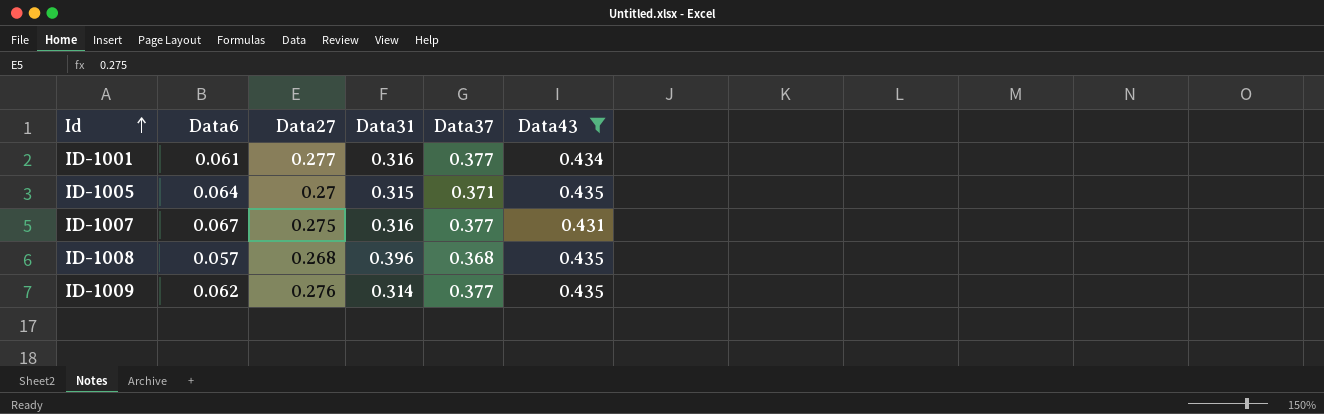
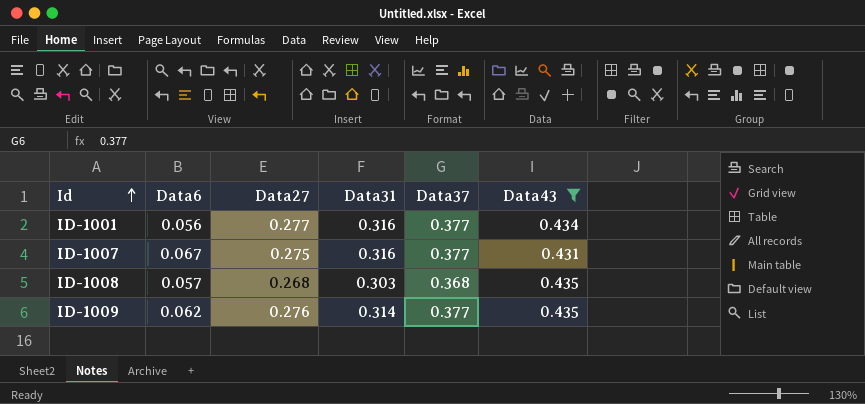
row ID-1005: 0.064 | 0.27 | 0.315 | 0.371 | 0.435 -> none
ID-1001 | Data6: 0.061 -> 0.056
ID-1008 | Data31: 0.396 -> 0.303

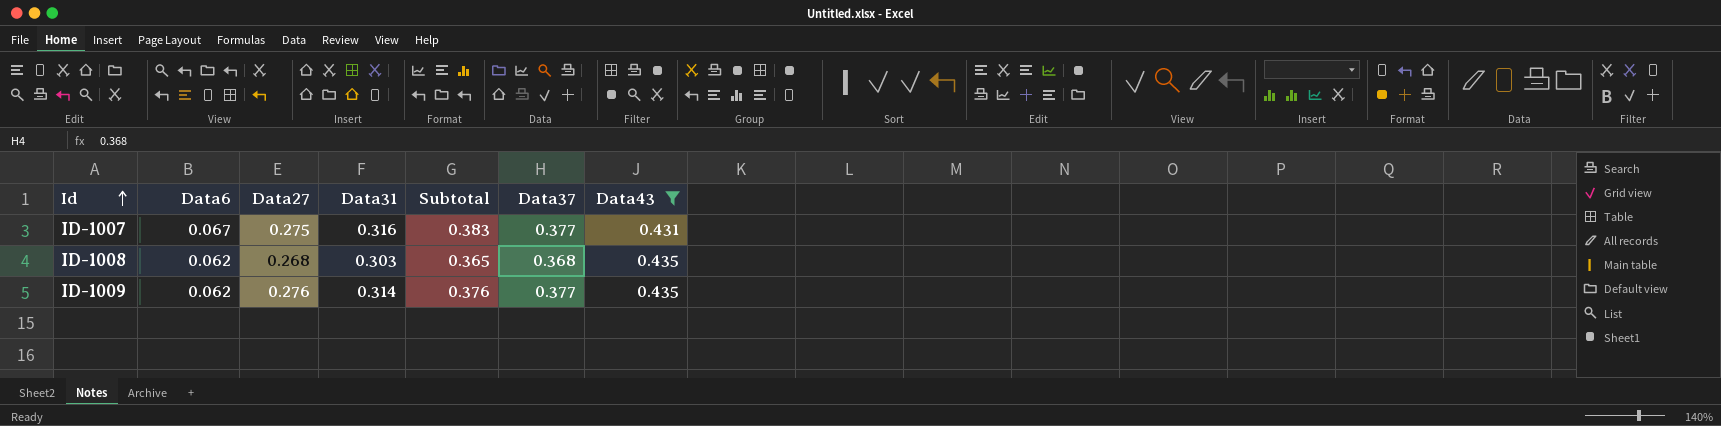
column Subtotal | formula: none -> [Data6] + [Data31]
row ID-1001: 0.056 | 0.277 | 0.316 | 0.377 | 0.434 -> none
ID-1008 | Data6: 0.057 -> 0.062

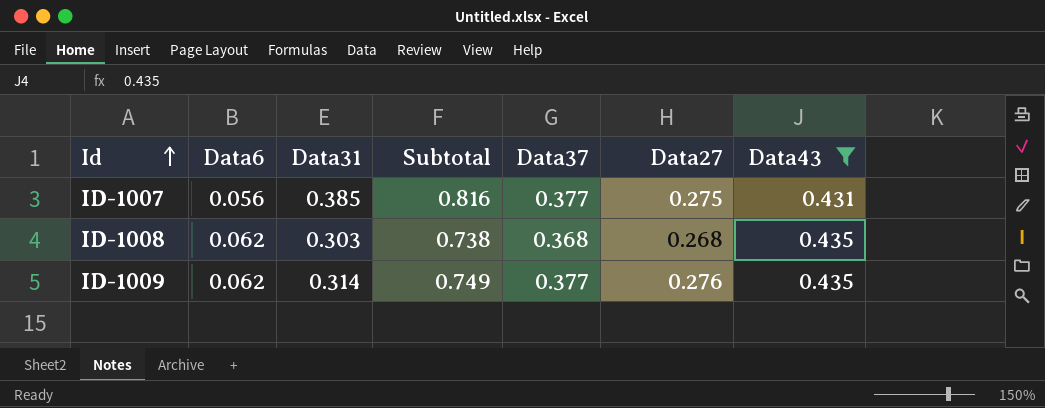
column Subtotal | formula: [Data6] + [Data31] -> [Data31] + [Data43]
column Data27 | position: 3 -> 6
ID-1007 | Data6: 0.067 -> 0.056
ID-1007 | Data31: 0.316 -> 0.385

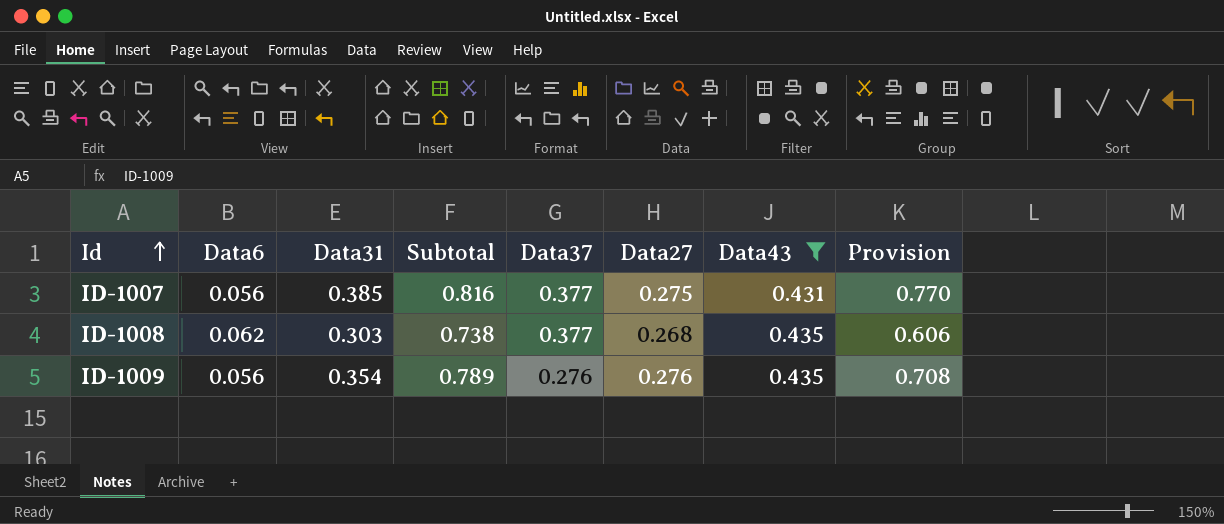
column Provision | formula: none -> [Data31] * 2
ID-1008 | Data37: 0.368 -> 0.377
ID-1009 | Data6: 0.062 -> 0.056
ID-1009 | Data31: 0.314 -> 0.354
ID-1009 | Subtotal: 0.749 -> 0.789
ID-1009 | Data37: 0.377 -> 0.276

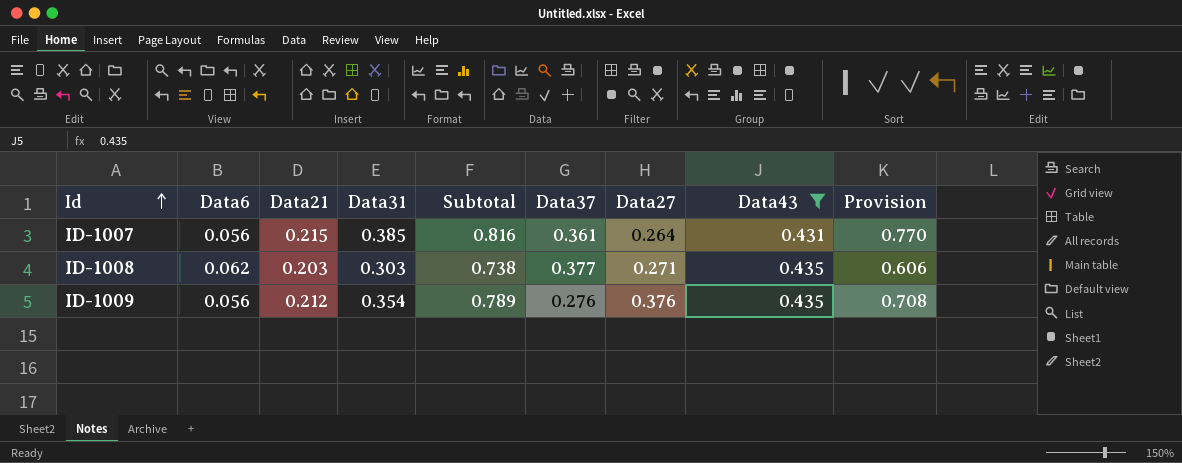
column Data21 | position: none -> 3
ID-1007 | Data37: 0.377 -> 0.361
ID-1007 | Data27: 0.275 -> 0.264
ID-1008 | Data27: 0.268 -> 0.271
ID-1009 | Data27: 0.276 -> 0.376

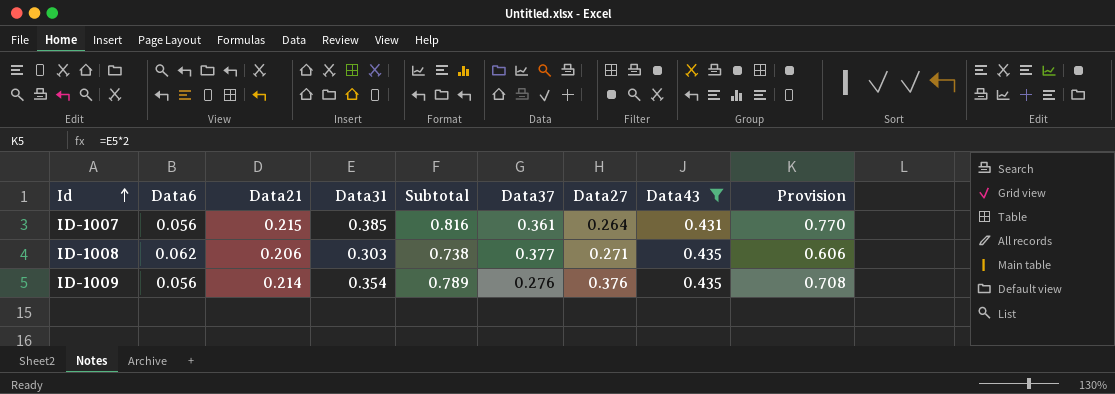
ID-1008 | Data21: 0.203 -> 0.206
ID-1009 | Data21: 0.212 -> 0.214

